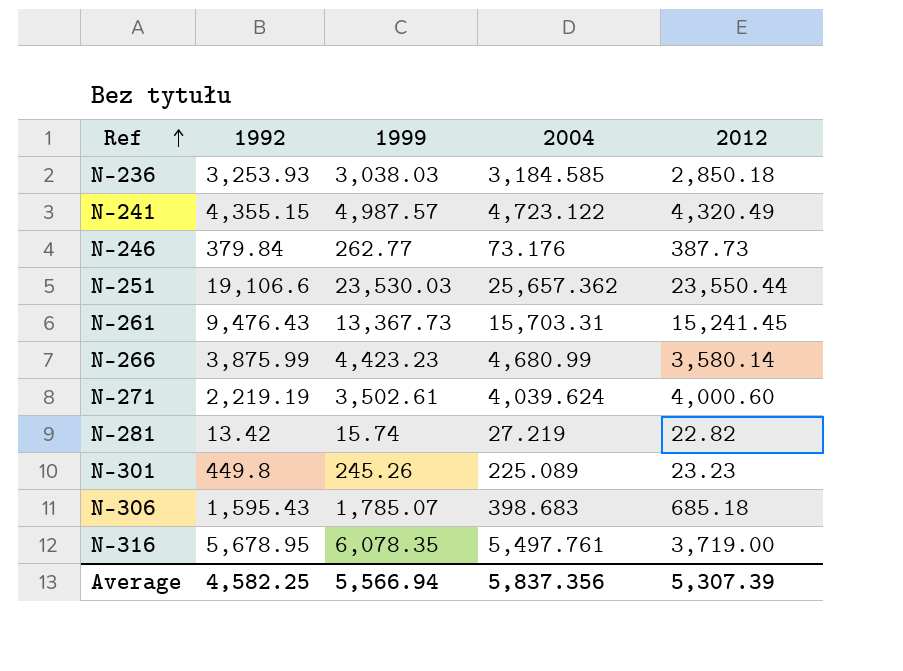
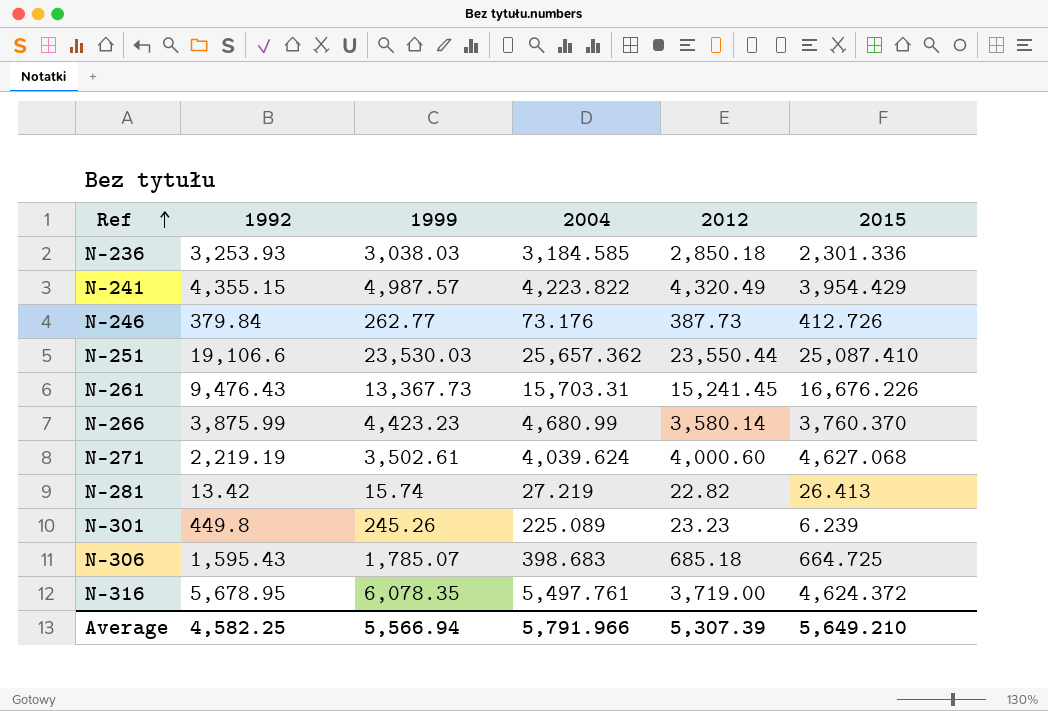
column 2015 | position: none -> 6
N-241 | 2004: 4,723.122 -> 4,223.822
Average | 2004: 5,837.356 -> 5,791.966

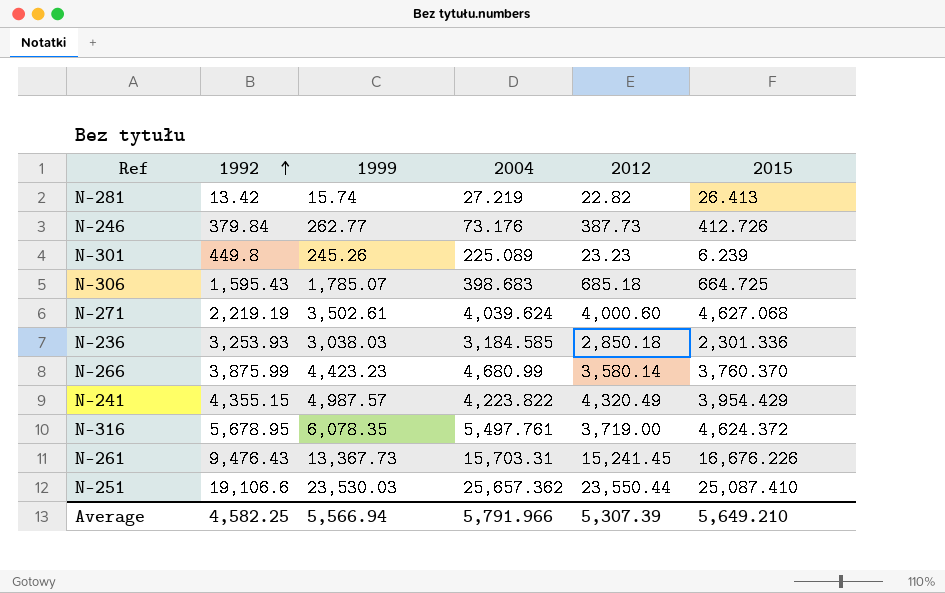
row order: Ref ascending -> 1992 ascending

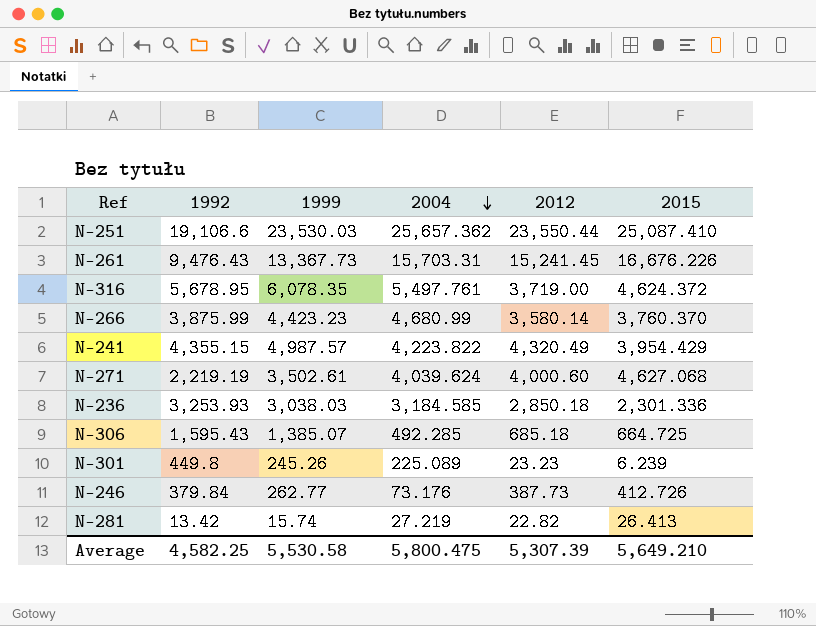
row order: 1992 ascending -> 2004 descending
N-306 | 1999: 1,785.07 -> 1,385.07
N-306 | 2004: 398.683 -> 492.285
Average | 1999: 5,566.94 -> 5,530.58
Average | 2004: 5,791.966 -> 5,800.475

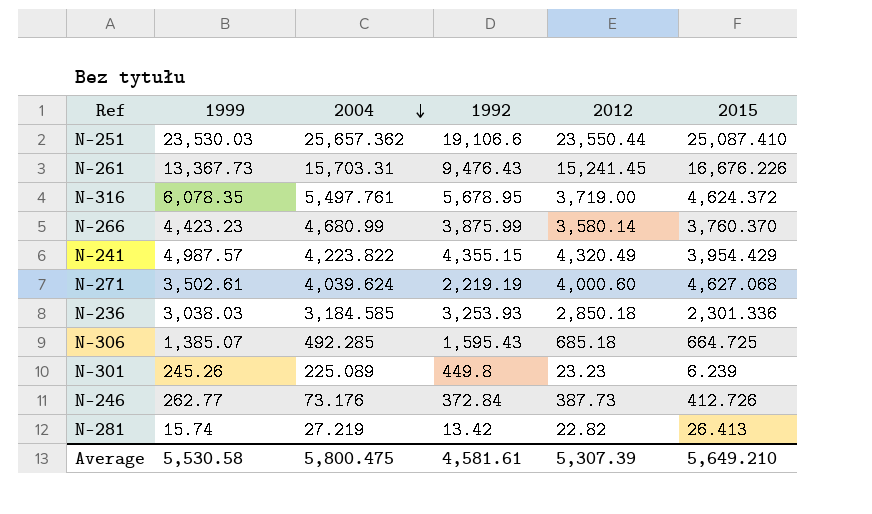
column 1992 | position: 2 -> 4
N-246 | 1992: 379.84 -> 372.84
Average | 1992: 4,582.25 -> 4,581.61

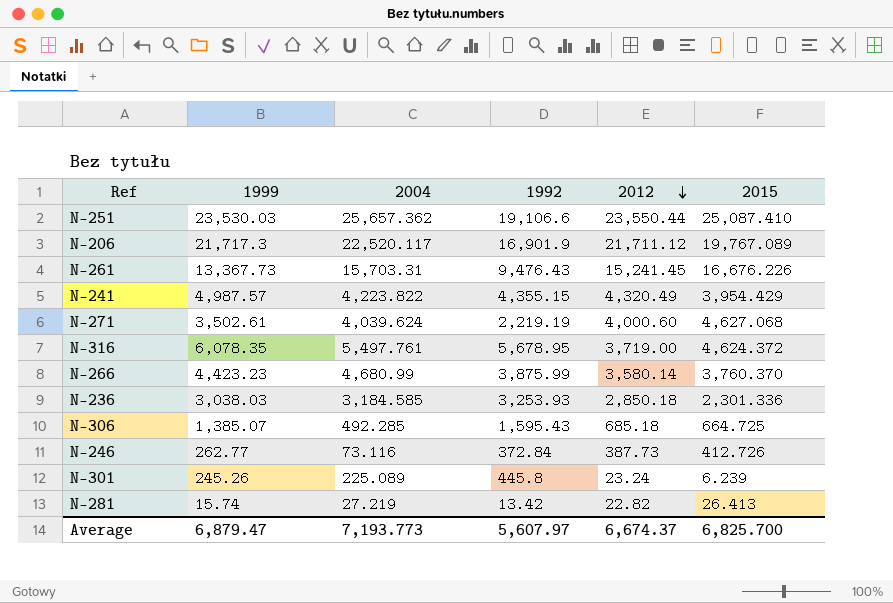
row order: 2004 descending -> 2012 descending
row N-206: none -> 21,717.3 | 22,520.117 | 16,901.9 | 21,711.12 | 19,767.089
N-246 | 2004: 73.176 -> 73.116
N-301 | 1992: 449.8 -> 445.8
N-301 | 2012: 23.23 -> 23.24
Average | 1999: 5,530.58 -> 6,879.47
Average | 2004: 5,800.475 -> 7,193.773
Average | 1992: 4,581.61 -> 5,607.97
Average | 2012: 5,307.39 -> 6,674.37
Average | 2015: 5,649.210 -> 6,825.700

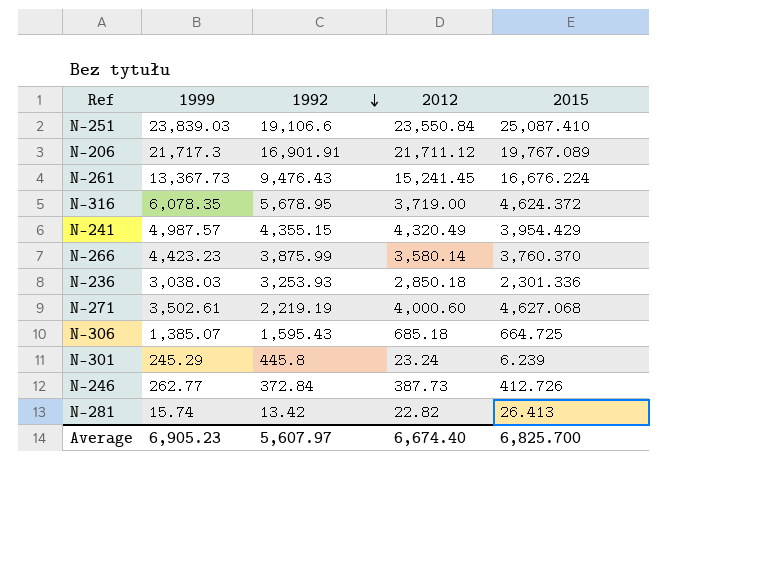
row order: 2012 descending -> 1992 descending
column 2004 | position: 3 -> none
N-251 | 1999: 23,530.03 -> 23,839.03
N-251 | 2012: 23,550.44 -> 23,550.84
N-206 | 1992: 16,901.9 -> 16,901.91
N-261 | 2015: 16,676.226 -> 16,676.224
N-301 | 1999: 245.26 -> 245.29
Average | 1999: 6,879.47 -> 6,905.23
Average | 2012: 6,674.37 -> 6,674.40

